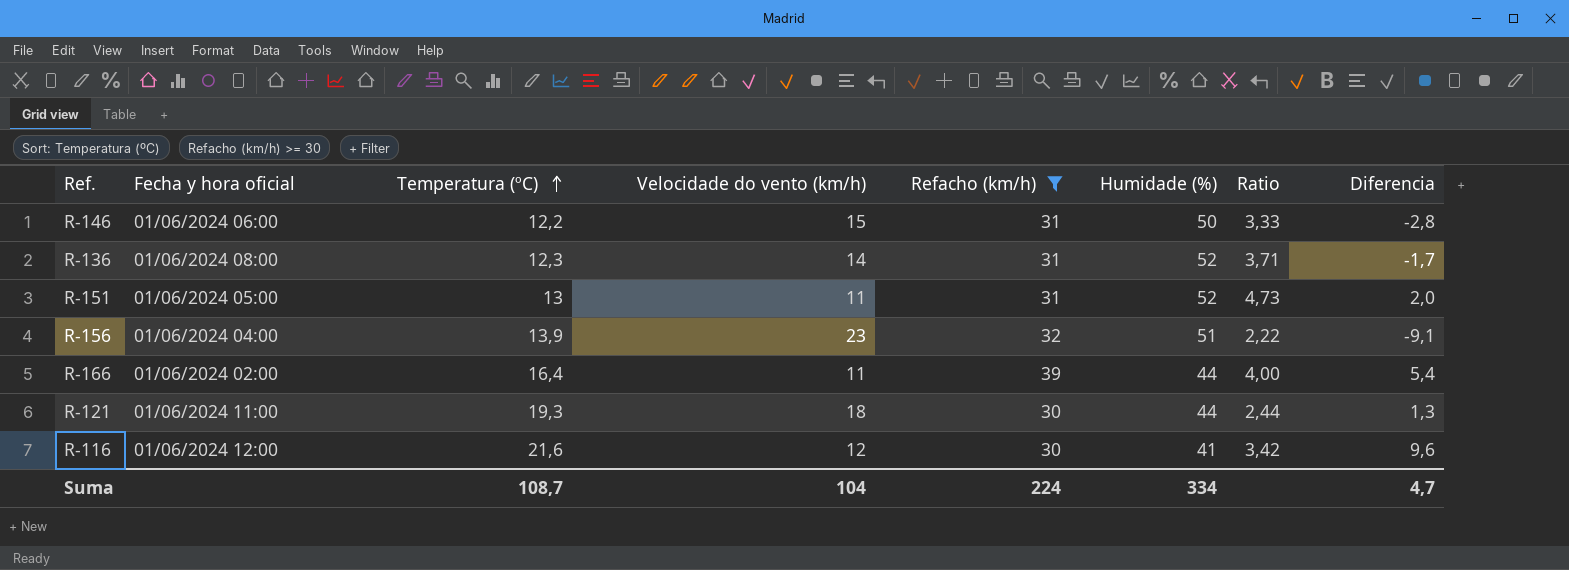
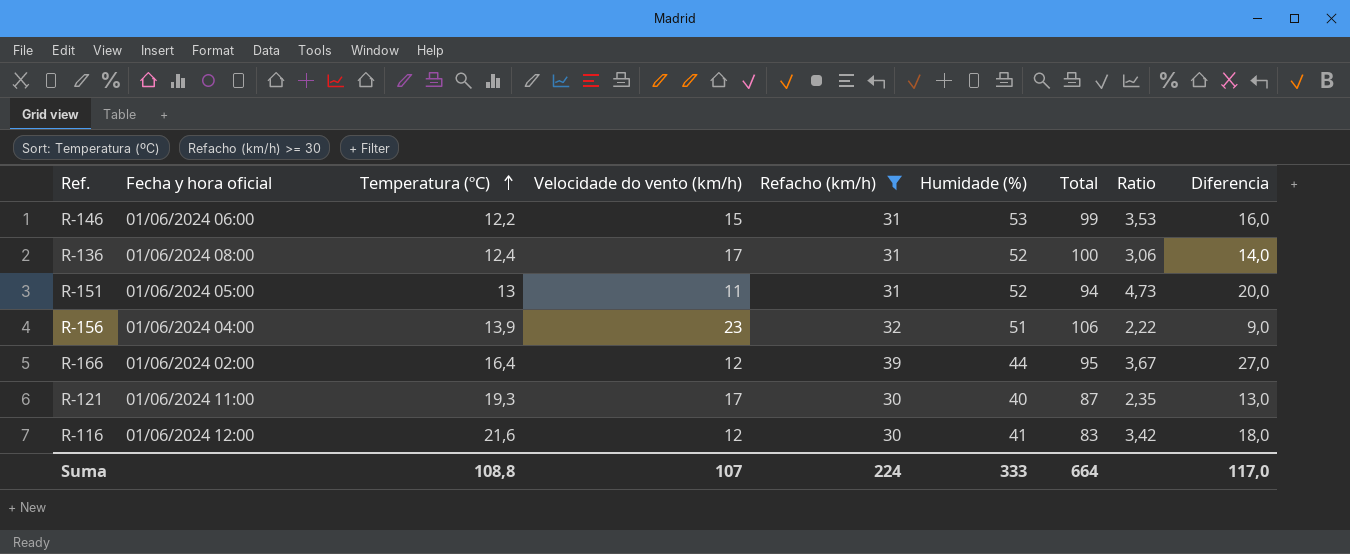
column Total | formula: none -> [Velocidade do vento (km/h)] + [Refacho (km/h)] + [Humidade (%)]
column Diferencia | formula: [Temperatura (ºC)] - [Velocidade do vento (km/h)] -> [Refacho (km/h)] - [Velocidade do vento (km/h)]
R-146 | Humidade (%): 50 -> 53
R-146 | Ratio: 3,33 -> 3,53
R-136 | Temperatura (ºC): 12,3 -> 12,4
R-136 | Velocidade do vento (km/h): 14 -> 17
R-136 | Ratio: 3,71 -> 3,06
R-166 | Velocidade do vento (km/h): 11 -> 12
R-166 | Ratio: 4,00 -> 3,67
R-121 | Velocidade do vento (km/h): 18 -> 17
R-121 | Humidade (%): 44 -> 40
R-121 | Ratio: 2,44 -> 2,35
Suma | Temperatura (ºC): 108,7 -> 108,8
Suma | Velocidade do vento (km/h): 104 -> 107
Suma | Humidade (%): 334 -> 333
Suma | Diferencia: 4,7 -> 117,0

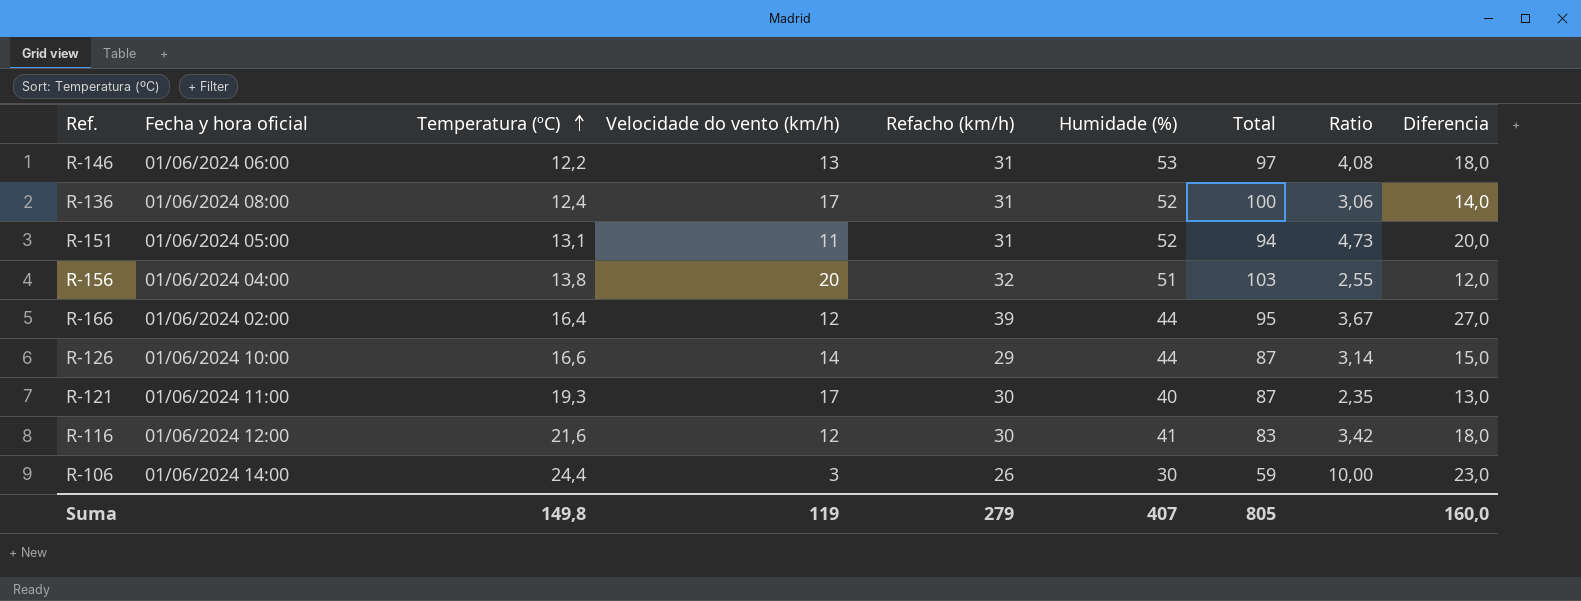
filter: Refacho (km/h) >= 30 -> none
R-146 | Velocidade do vento (km/h): 15 -> 13
R-146 | Total: 99 -> 97
R-146 | Ratio: 3,53 -> 4,08
R-146 | Diferencia: 16,0 -> 18,0
R-151 | Temperatura (ºC): 13 -> 13,1
R-156 | Temperatura (ºC): 13,9 -> 13,8
R-156 | Velocidade do vento (km/h): 23 -> 20
R-156 | Total: 106 -> 103
R-156 | Ratio: 2,22 -> 2,55
R-156 | Diferencia: 9,0 -> 12,0
Suma | Temperatura (ºC): 108,8 -> 149,8
Suma | Velocidade do vento (km/h): 107 -> 119
Suma | Refacho (km/h): 224 -> 279
Suma | Humidade (%): 333 -> 407
Suma | Total: 664 -> 805
Suma | Diferencia: 117,0 -> 160,0

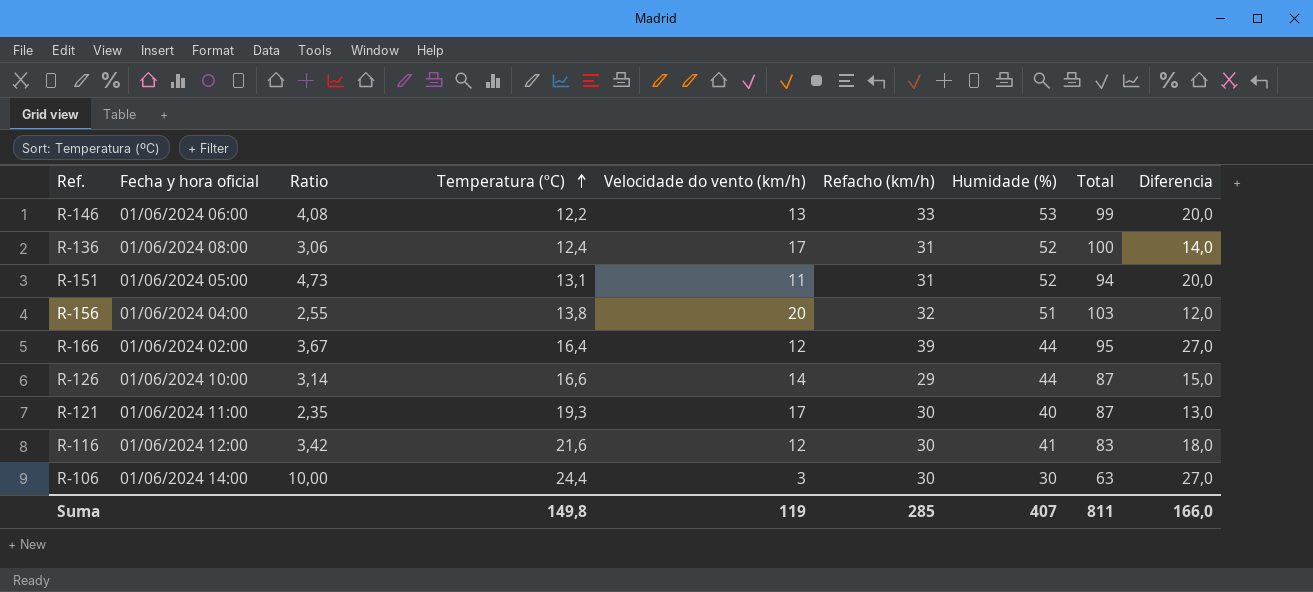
column Ratio | position: 8 -> 3
R-146 | Refacho (km/h): 31 -> 33
R-146 | Total: 97 -> 99
R-146 | Diferencia: 18,0 -> 20,0
R-106 | Refacho (km/h): 26 -> 30
R-106 | Total: 59 -> 63
R-106 | Diferencia: 23,0 -> 27,0
Suma | Refacho (km/h): 279 -> 285
Suma | Total: 805 -> 811
Suma | Diferencia: 160,0 -> 166,0

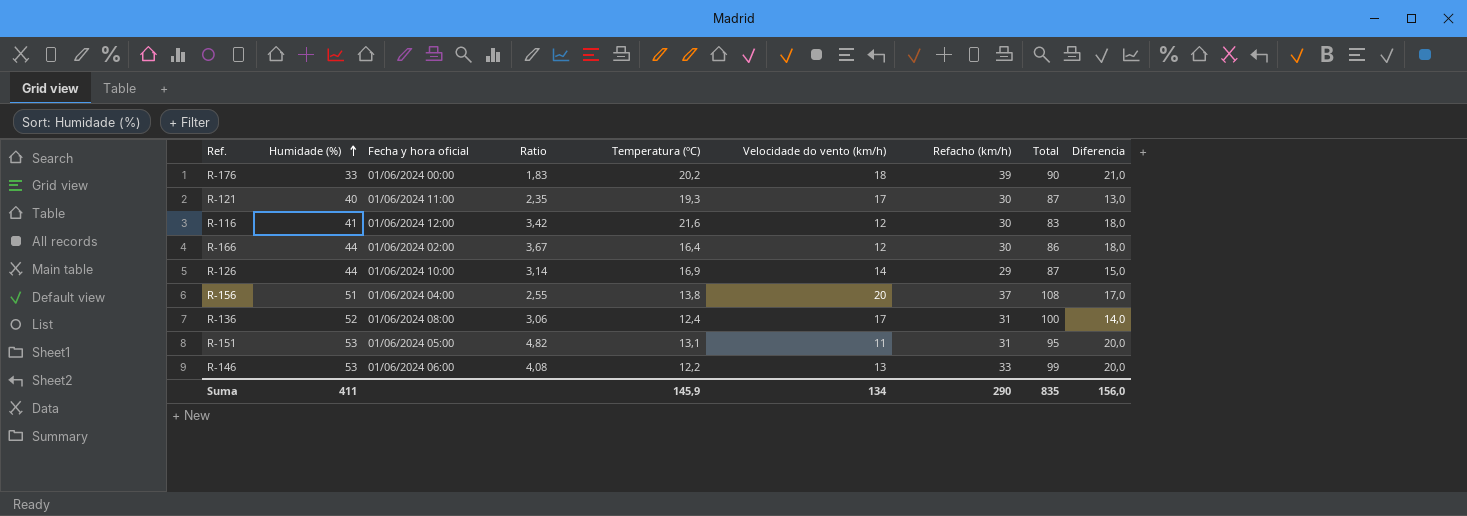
row order: Temperatura (ºC) ascending -> Humidade (%) ascending
column Humidade (%) | position: 7 -> 2
row R-106: 01/06/2024 14:00 | 10,00 | 24,4 | 3 | 30 | 30 | 63 | 27,0 -> none
row R-176: none -> 33 | 01/06/2024 00:00 | 1,83 | 20,2 | 18 | 39 | 90 | 21,0
R-166 | Refacho (km/h): 39 -> 30
R-166 | Total: 95 -> 86
R-166 | Diferencia: 27,0 -> 18,0
R-126 | Temperatura (ºC): 16,6 -> 16,9
R-156 | Refacho (km/h): 32 -> 37
R-156 | Total: 103 -> 108
R-156 | Diferencia: 12,0 -> 17,0
R-151 | Humidade (%): 52 -> 53
R-151 | Ratio: 4,73 -> 4,82
R-151 | Total: 94 -> 95
Suma | Humidade (%): 407 -> 411
Suma | Temperatura (ºC): 149,8 -> 145,9
Suma | Velocidade do vento (km/h): 119 -> 134
Suma | Refacho (km/h): 285 -> 290
Suma | Total: 811 -> 835
Suma | Diferencia: 166,0 -> 156,0

